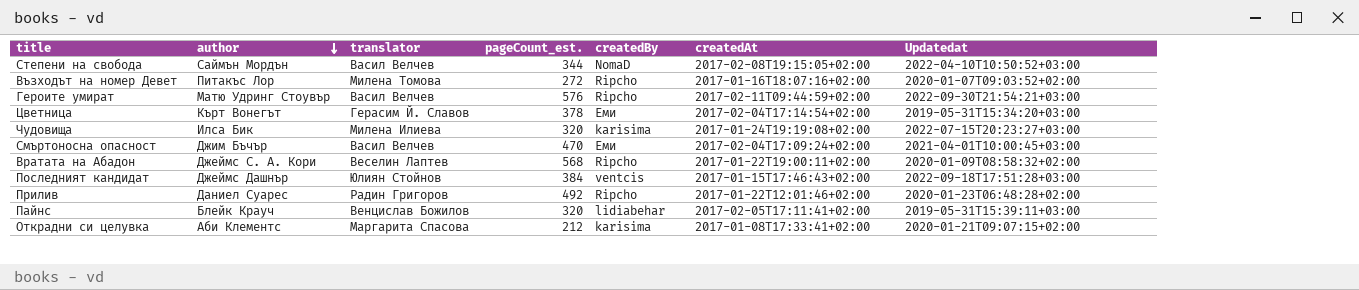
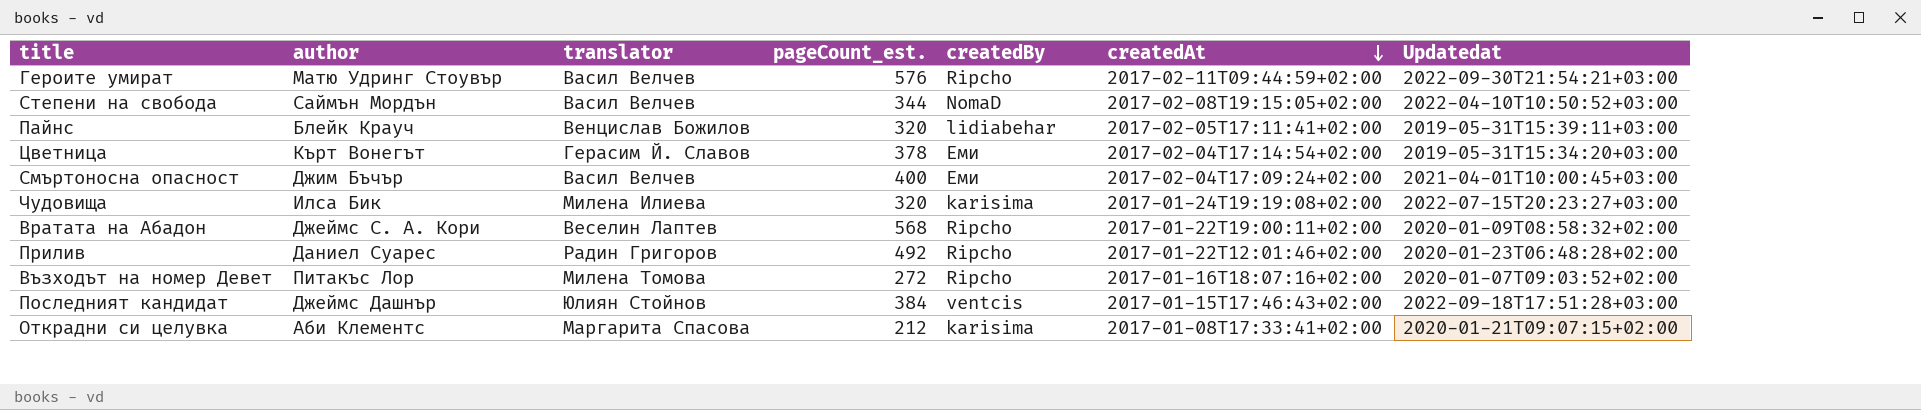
row order: author descending -> createdAt descending
Смъртоносна опасност | pageCount_est.: 470 -> 400

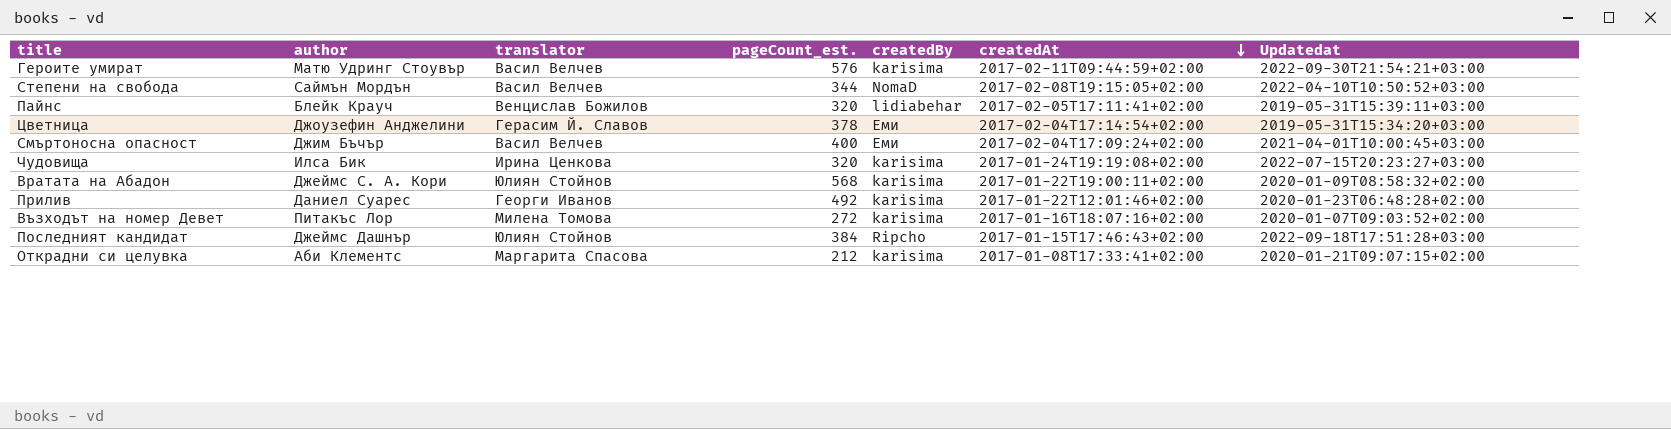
Героите умират | createdBy: Ripcho -> karisima
Цветница | author: Кърт Вонегът -> Джоузефин Анджелини
Чудовища | translator: Милена Илиева -> Ирина Ценкова
Вратата на Абадон | translator: Веселин Лаптев -> Юлиян Стойнов
Вратата на Абадон | createdBy: Ripcho -> karisima
Прилив | translator: Радин Григоров -> Георги Иванов
Прилив | createdBy: Ripcho -> karisima
Възходът на номер Девет | createdBy: Ripcho -> karisima
Последният кандидат | createdBy: ventcis -> Ripcho

